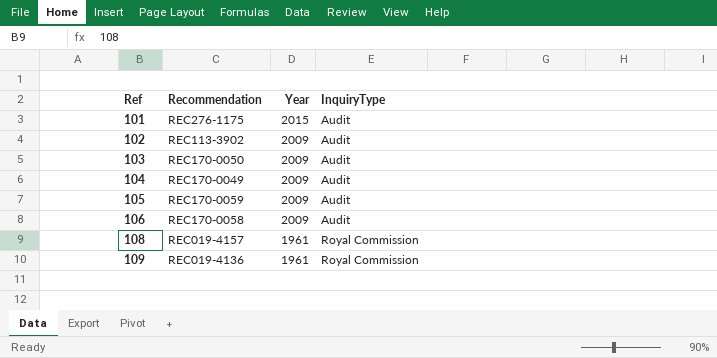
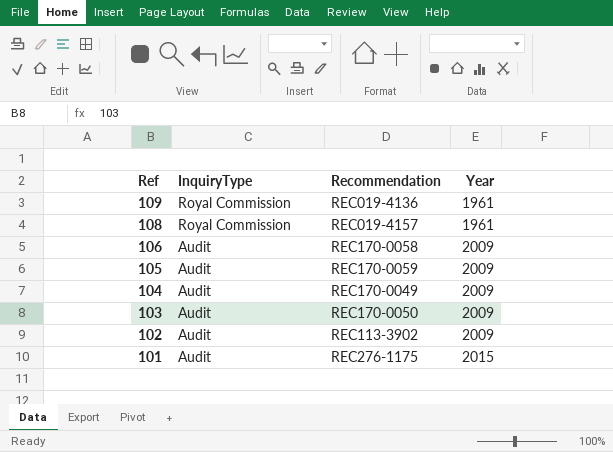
row order: Ref ascending -> Ref descending
column InquiryType | position: 4 -> 2

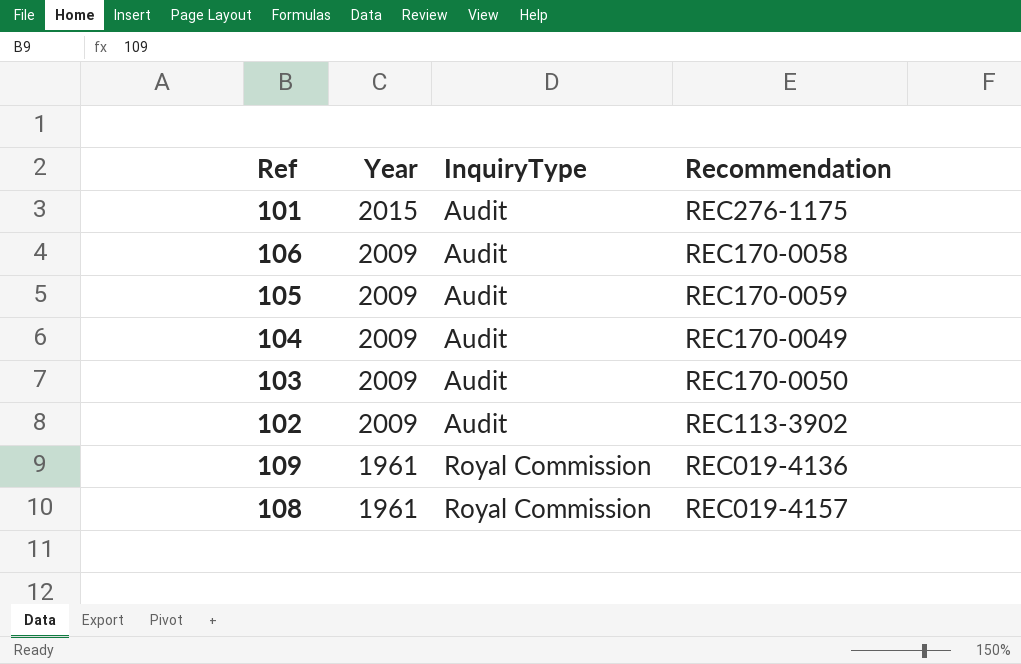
row order: Ref descending -> Year descending
column Year | position: 4 -> 2

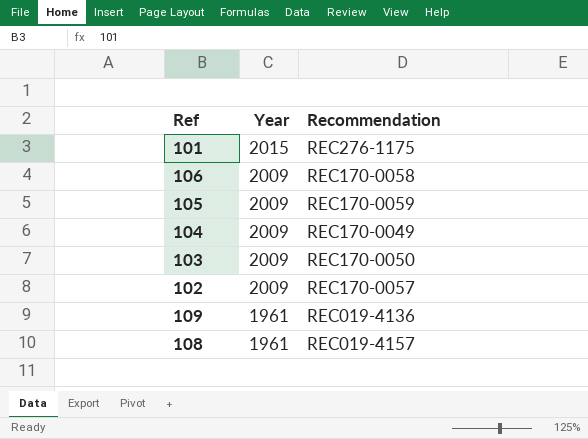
column InquiryType | position: 3 -> none
102 | Recommendation: REC113-3902 -> REC170-0057

